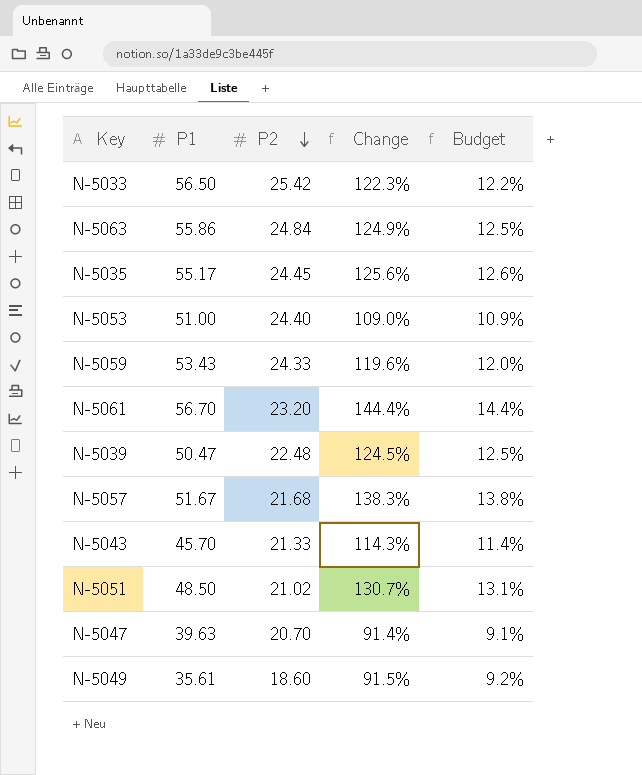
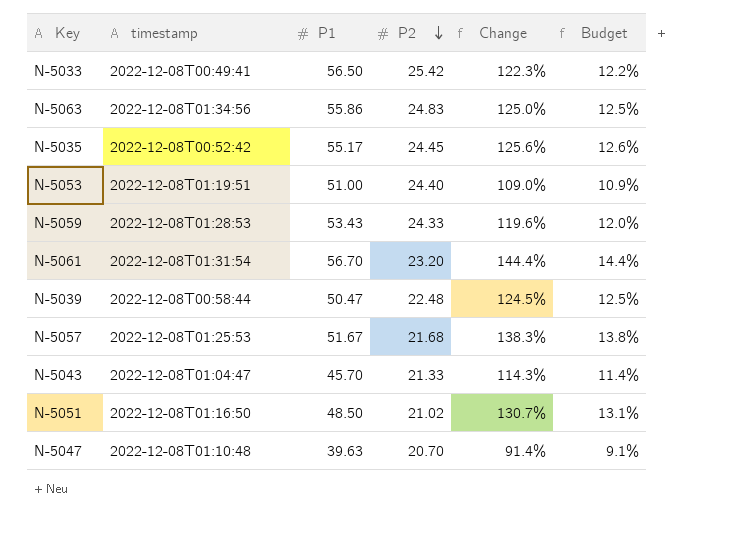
column timestamp | position: none -> 2
row N-5049: 35.61 | 18.60 | 91.5% | 9.2% -> none
N-5063 | P2: 24.84 -> 24.83
N-5063 | Change: 124.9% -> 125.0%

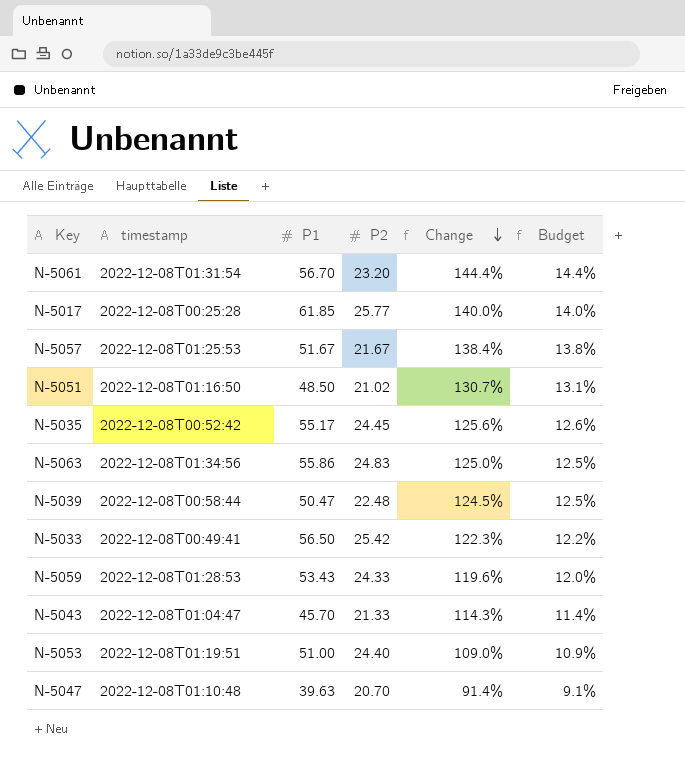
row order: P2 descending -> Change descending
row N-5017: none -> 2022-12-08T00:25:28 | 61.85 | 25.77 | 140.0% | 14.0%
N-5057 | P2: 21.68 -> 21.67
N-5057 | Change: 138.3% -> 138.4%

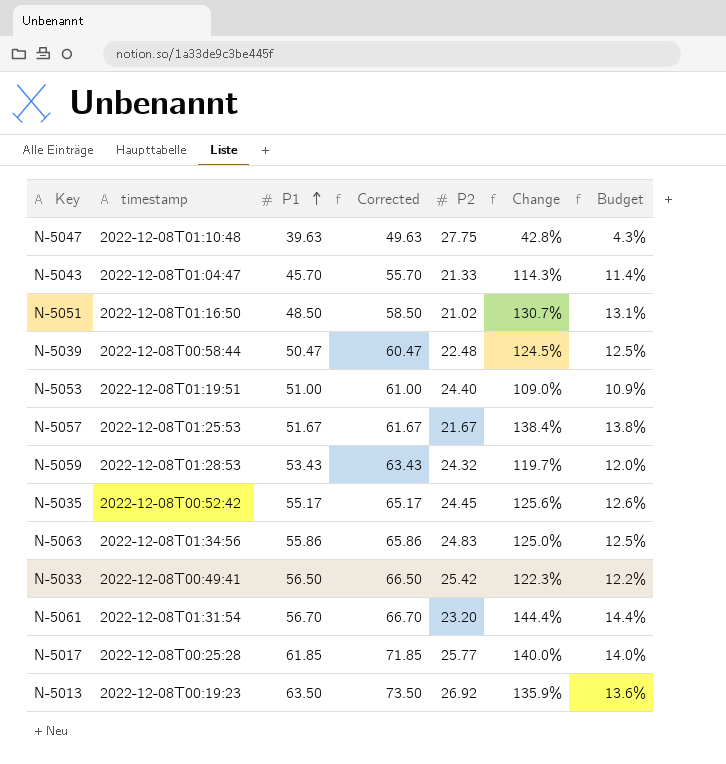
row order: Change descending -> P1 ascending
column Corrected | formula: none -> [P1] + 10
N-5047 | P2: 20.70 -> 27.75
N-5047 | Change: 91.4% -> 42.8%
N-5047 | Budget: 9.1% -> 4.3%
N-5059 | P2: 24.33 -> 24.32
N-5059 | Change: 119.6% -> 119.7%
row N-5013: none -> 2022-12-08T00:19:23 | 63.50 | 73.50 | 26.92 | 135.9% | 13.6%

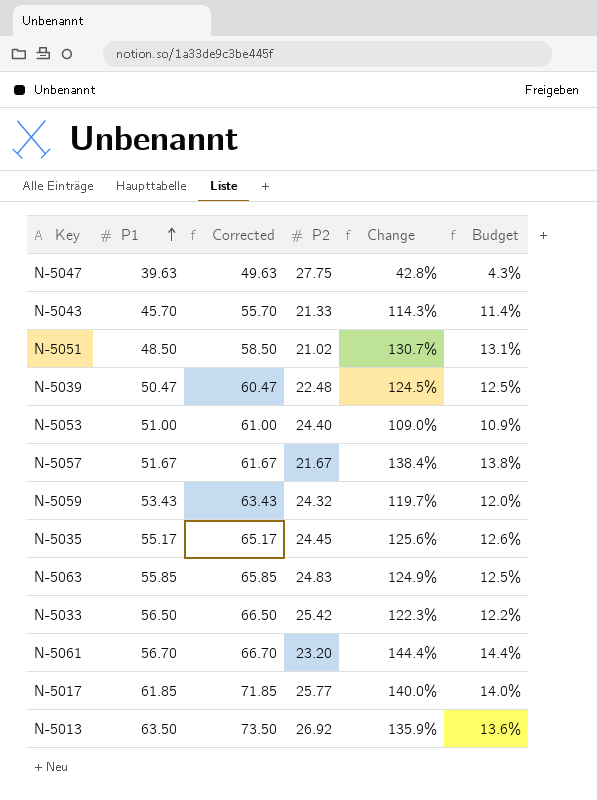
column timestamp | position: 2 -> none
N-5063 | P1: 55.86 -> 55.85
N-5063 | Corrected: 65.86 -> 65.85
N-5063 | Change: 125.0% -> 124.9%

